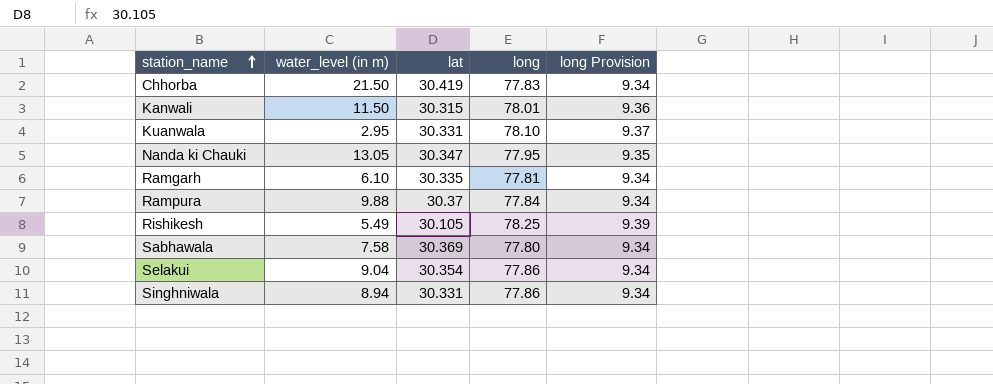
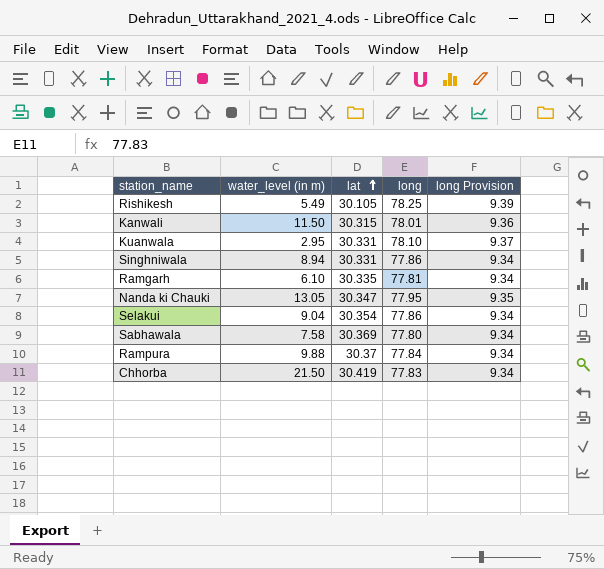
row order: station_name ascending -> lat ascending

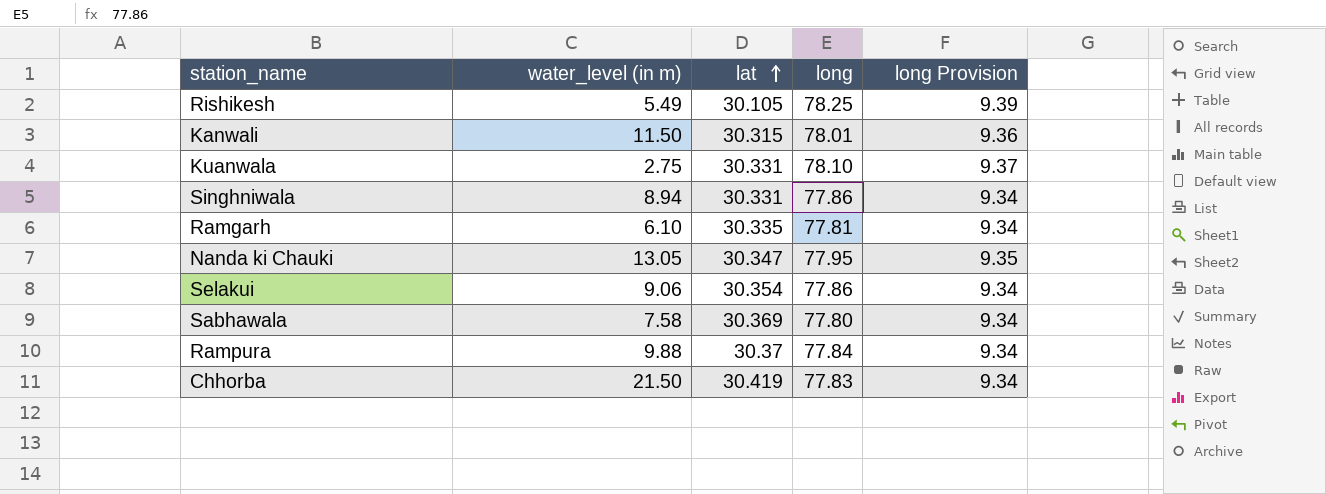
Kuanwala | water_level (in m): 2.95 -> 2.75
Selakui | water_level (in m): 9.04 -> 9.06

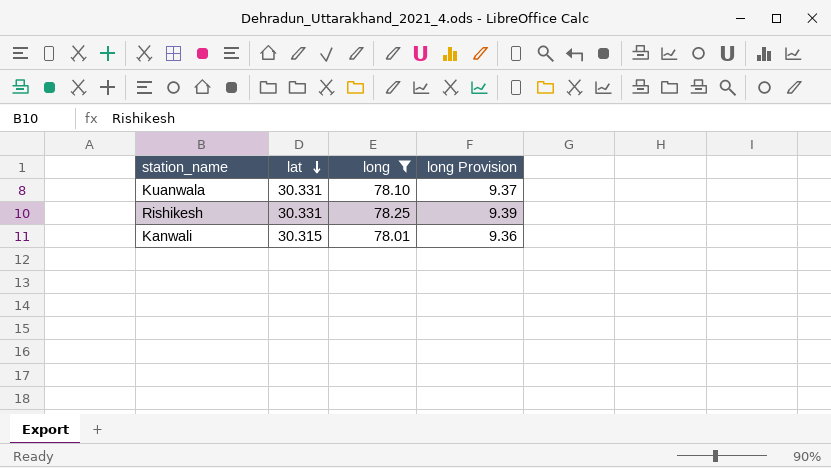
filter: none -> long >= 78.01
row order: lat ascending -> lat descending
column water_level (in m) | position: 2 -> none
Rishikesh | lat: 30.105 -> 30.331

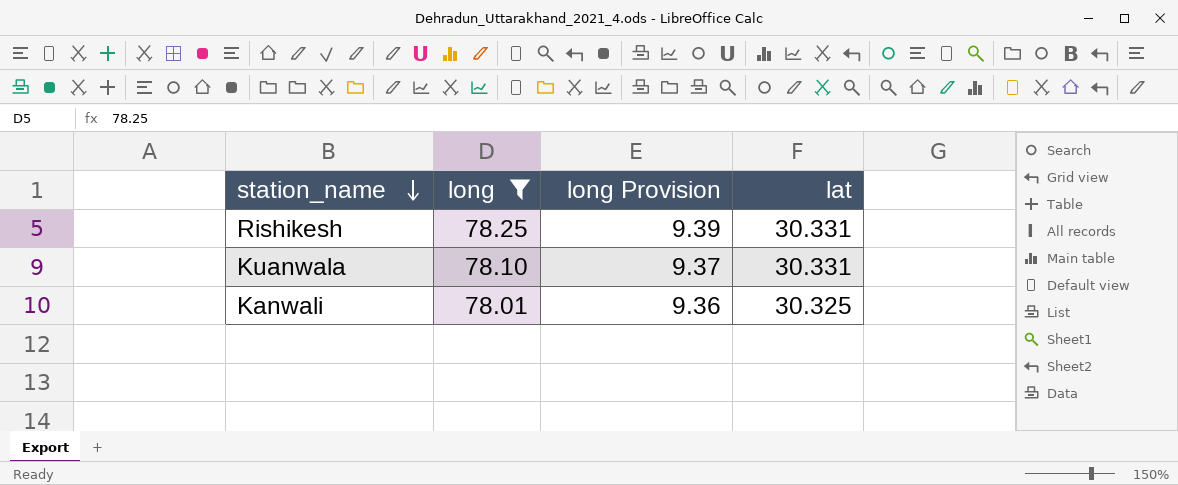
row order: lat descending -> station_name descending
column lat | position: 2 -> 4
Kanwali | lat: 30.315 -> 30.325

